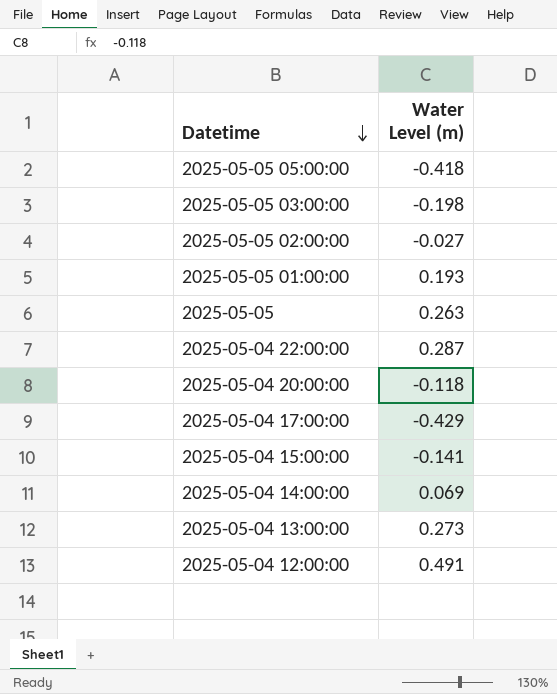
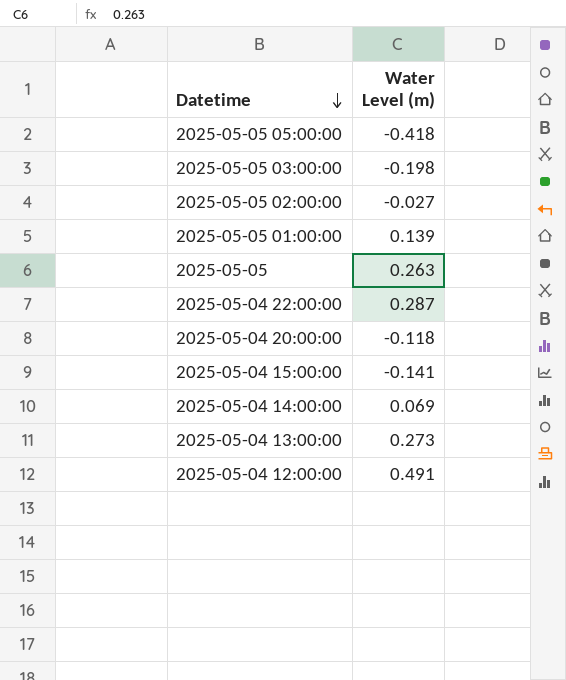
row 2025-05-04 17:00:00: -0.429 -> none
2025-05-05 01:00:00 | Water Level (m): 0.193 -> 0.139

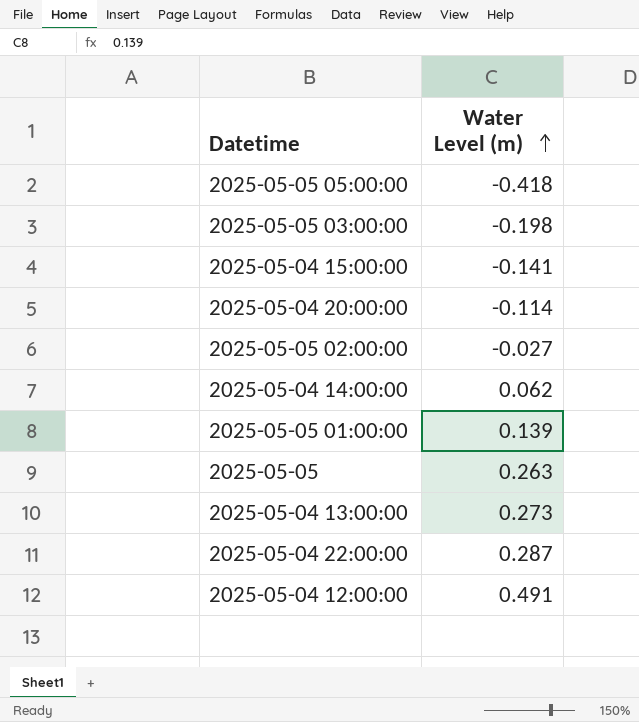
row order: Datetime descending -> Water Level (m) ascending
2025-05-04 20:00:00 | Water Level (m): -0.118 -> -0.114
2025-05-04 14:00:00 | Water Level (m): 0.069 -> 0.062

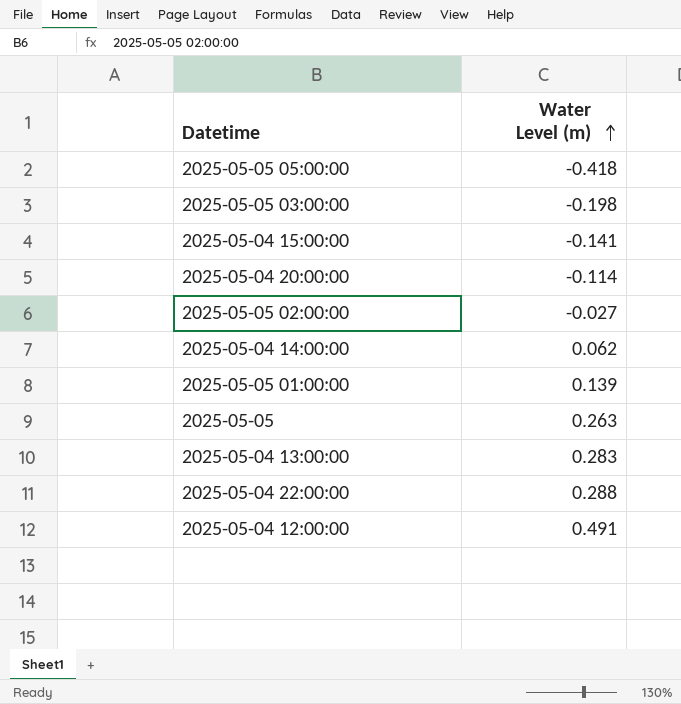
2025-05-04 13:00:00 | Water Level (m): 0.273 -> 0.283
2025-05-04 22:00:00 | Water Level (m): 0.287 -> 0.288

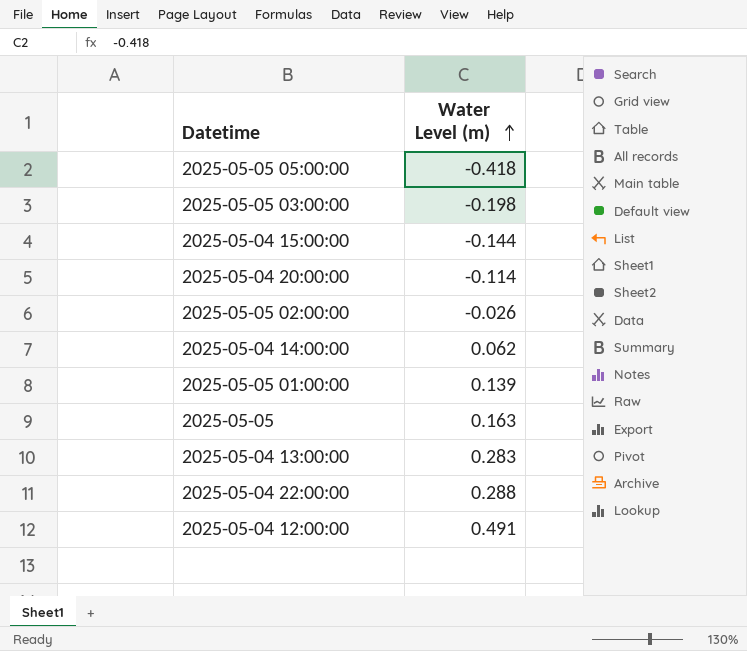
2025-05-04 15:00:00 | Water Level (m): -0.141 -> -0.144
2025-05-05 02:00:00 | Water Level (m): -0.027 -> -0.026
2025-05-05 | Water Level (m): 0.263 -> 0.163

